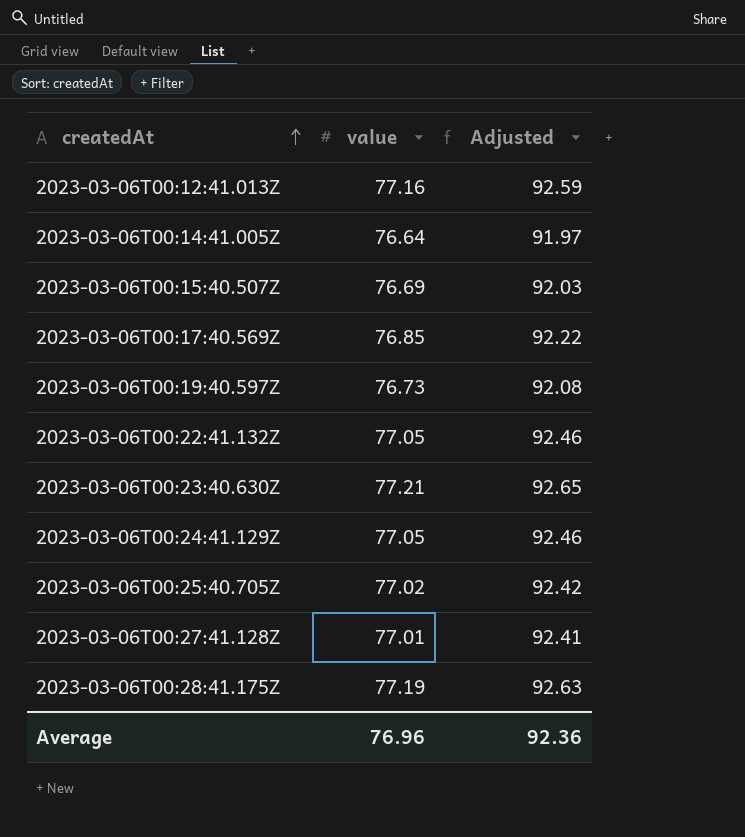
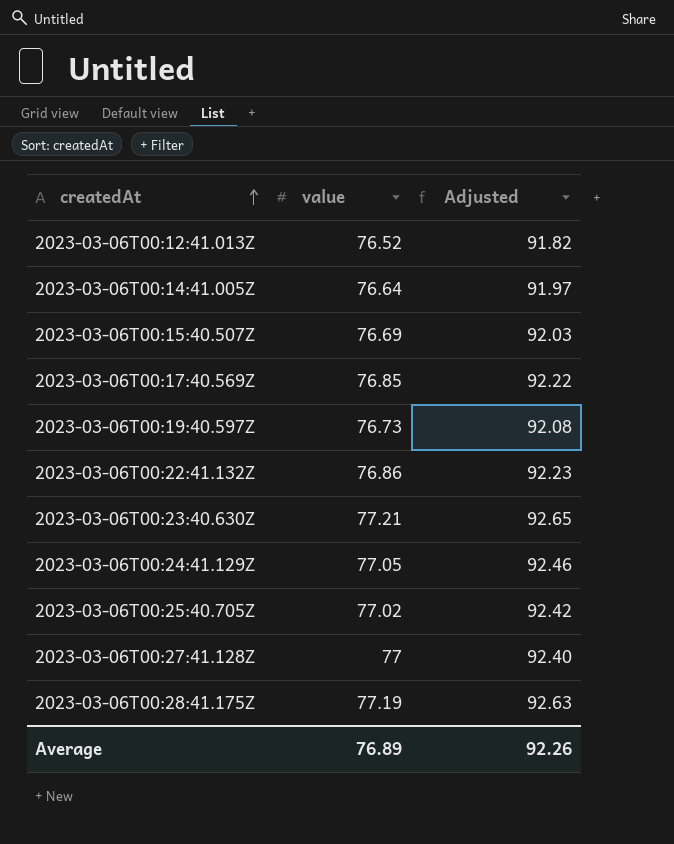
2023-03-06T00:12:41.013Z | value: 77.16 -> 76.52
2023-03-06T00:12:41.013Z | Adjusted: 92.59 -> 91.82
2023-03-06T00:22:41.132Z | value: 77.05 -> 76.86
2023-03-06T00:22:41.132Z | Adjusted: 92.46 -> 92.23
2023-03-06T00:27:41.128Z | value: 77.01 -> 77
2023-03-06T00:27:41.128Z | Adjusted: 92.41 -> 92.40
Average | value: 76.96 -> 76.89
Average | Adjusted: 92.36 -> 92.26

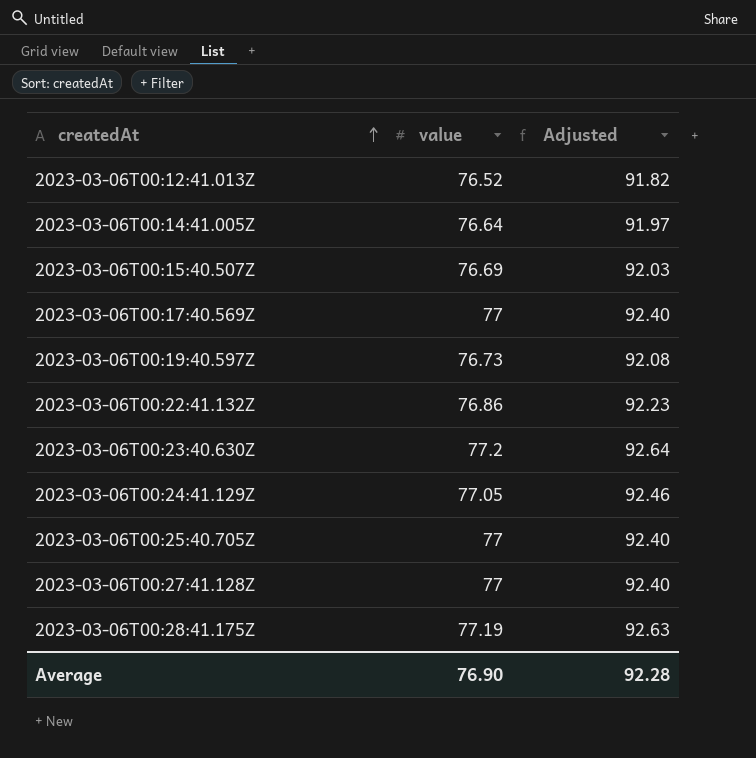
2023-03-06T00:17:40.569Z | value: 76.85 -> 77
2023-03-06T00:17:40.569Z | Adjusted: 92.22 -> 92.40
2023-03-06T00:23:40.630Z | value: 77.21 -> 77.2
2023-03-06T00:23:40.630Z | Adjusted: 92.65 -> 92.64
2023-03-06T00:25:40.705Z | value: 77.02 -> 77
2023-03-06T00:25:40.705Z | Adjusted: 92.42 -> 92.40
Average | value: 76.89 -> 76.90
Average | Adjusted: 92.26 -> 92.28

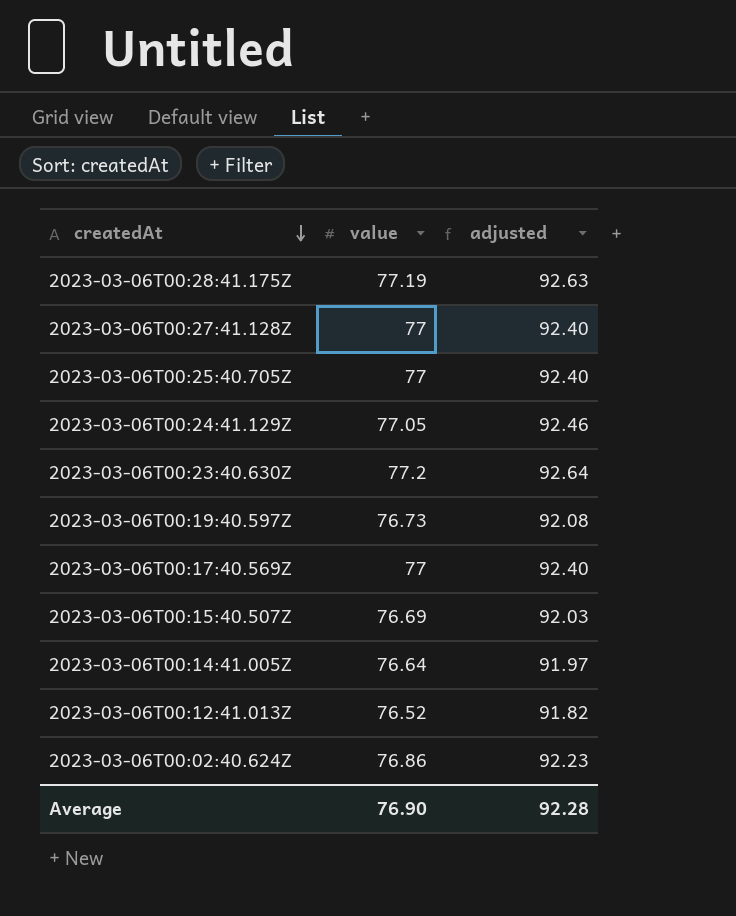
row order: createdAt ascending -> createdAt descending
column name: Adjusted -> adjusted
row 2023-03-06T00:22:41.132Z: 76.86 | 92.23 -> none
row 2023-03-06T00:02:40.624Z: none -> 76.86 | 92.23

